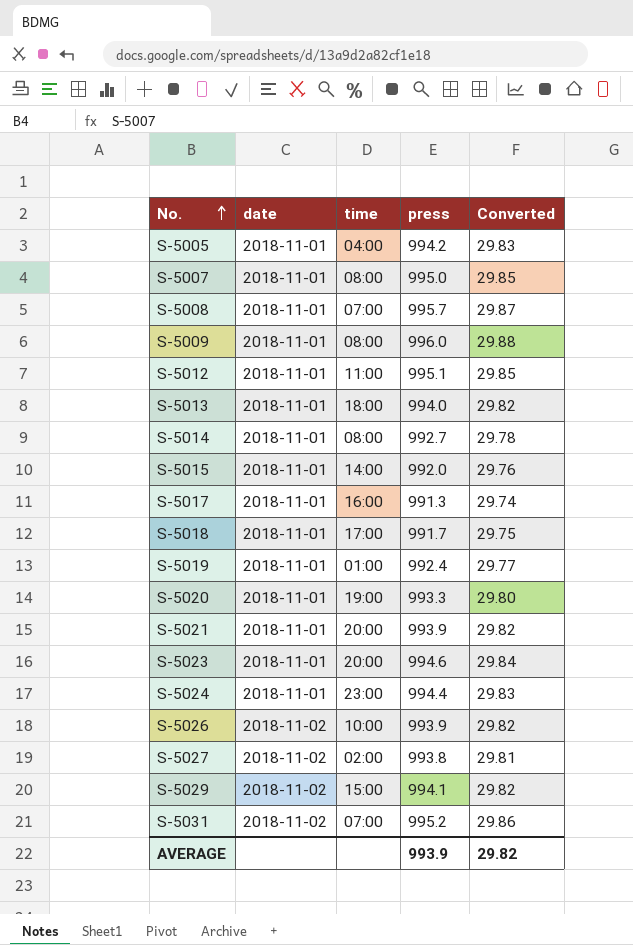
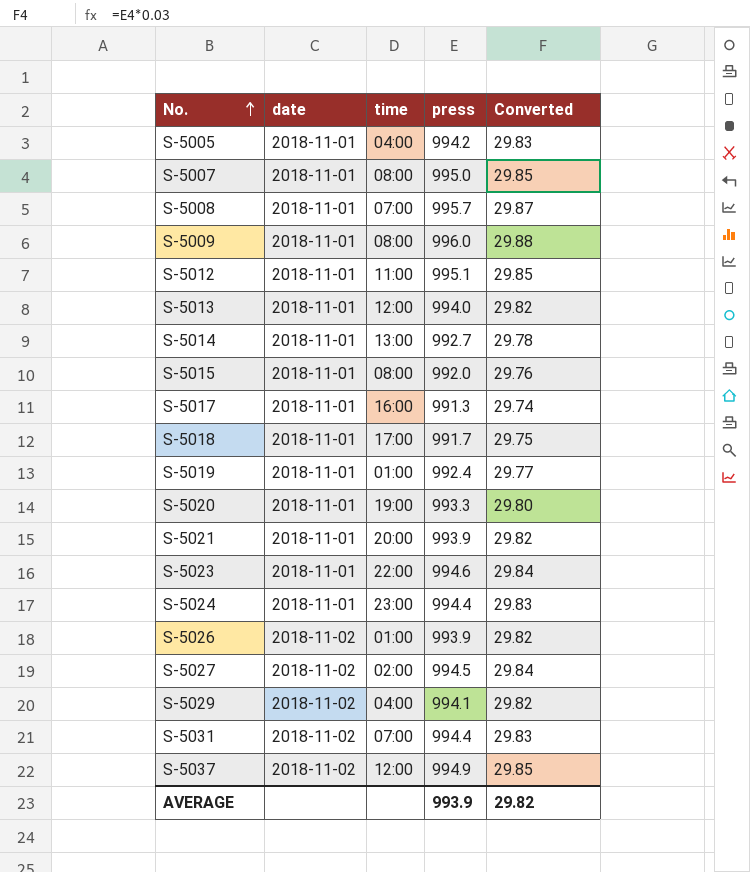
S-5013 | time: 18:00 -> 12:00
S-5014 | time: 08:00 -> 13:00
S-5015 | time: 14:00 -> 08:00
S-5023 | time: 20:00 -> 22:00
S-5026 | time: 10:00 -> 01:00
S-5027 | press: 993.8 -> 994.5
S-5027 | Converted: 29.81 -> 29.84
S-5029 | time: 15:00 -> 04:00
S-5031 | press: 995.2 -> 994.4
S-5031 | Converted: 29.86 -> 29.83
row S-5037: none -> 2018-11-02 | 12:00 | 994.9 | 29.85

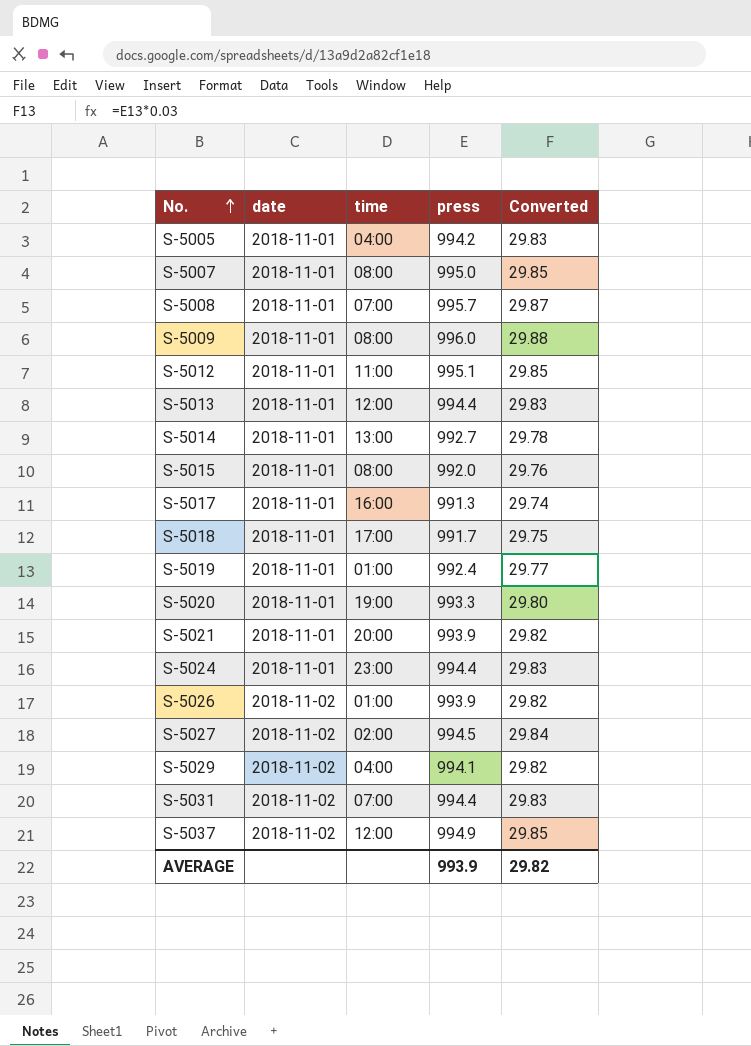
row S-5023: 2018-11-01 | 22:00 | 994.6 | 29.84 -> none
S-5013 | press: 994.0 -> 994.4
S-5013 | Converted: 29.82 -> 29.83

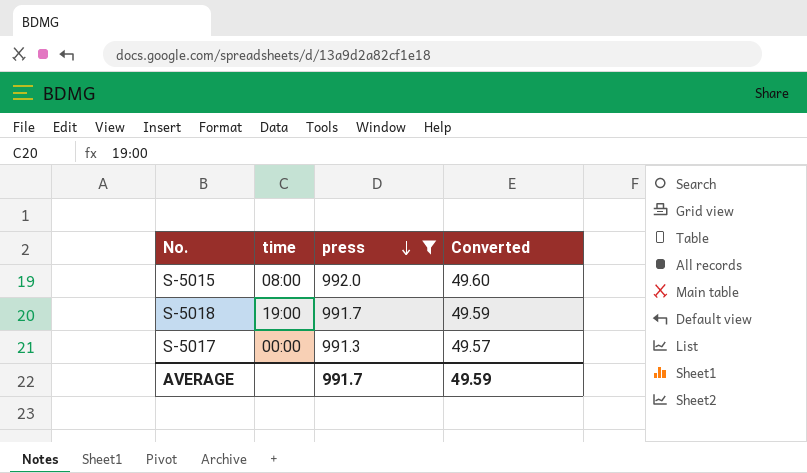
filter: none -> press <= 992.0
row order: No. ascending -> press descending
column date | position: 2 -> none
column Converted | formula: [press] * 0.03 -> [press] * 0.05
S-5018 | time: 17:00 -> 19:00
S-5017 | time: 16:00 -> 00:00
AVERAGE | press: 993.9 -> 991.7
AVERAGE | Converted: 29.82 -> 49.59

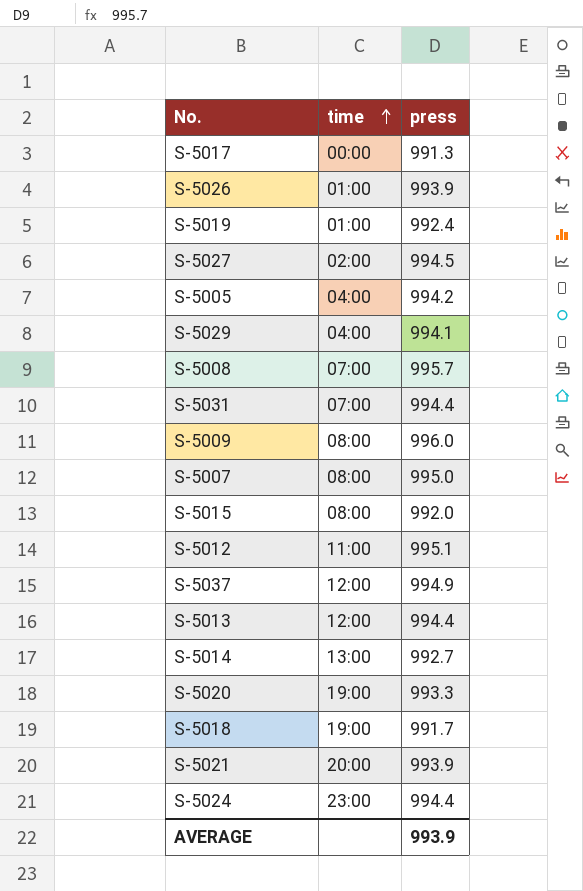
filter: press <= 992.0 -> none
row order: press descending -> time ascending
column Converted | formula: [press] * 0.05 -> none
AVERAGE | press: 991.7 -> 993.9

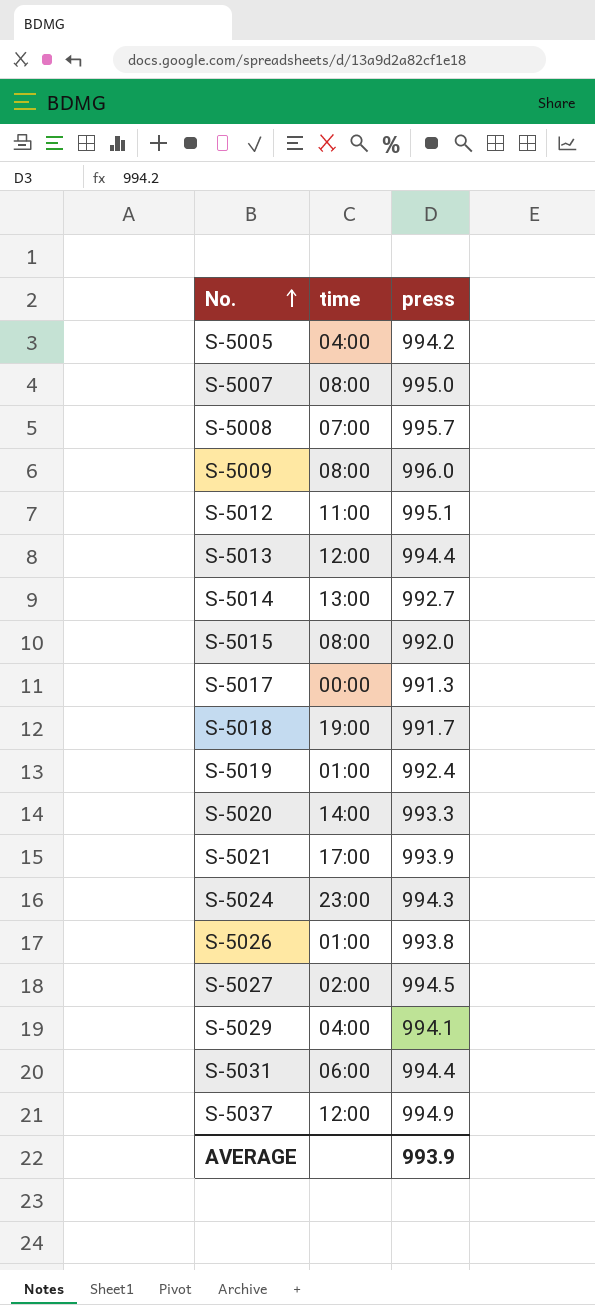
row order: time ascending -> No. ascending
S-5020 | time: 19:00 -> 14:00
S-5021 | time: 20:00 -> 17:00
S-5024 | press: 994.4 -> 994.3
S-5026 | press: 993.9 -> 993.8
S-5031 | time: 07:00 -> 06:00

